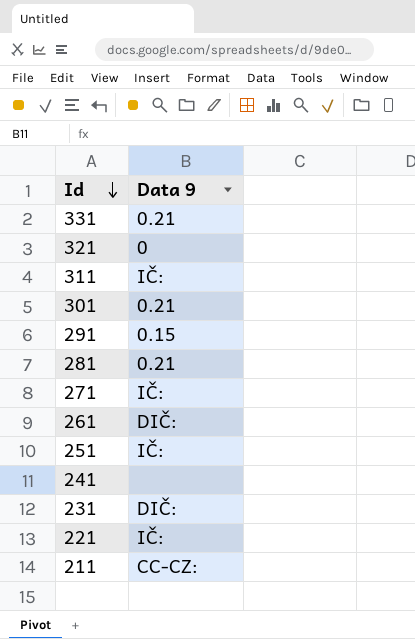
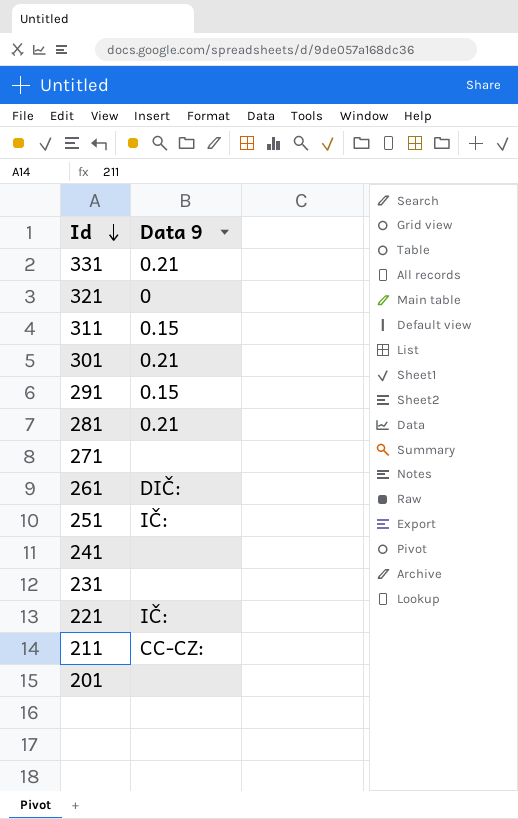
311 | Data 9: IČ: -> 0.15
271 | Data 9: IČ: -> none
231 | Data 9: DIČ: -> none
row 201: none -> none

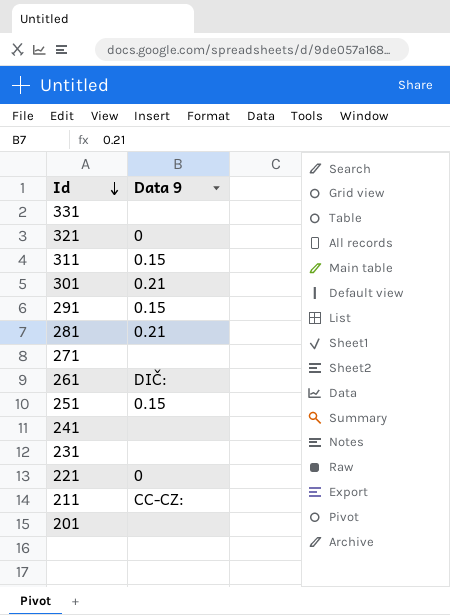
331 | Data 9: 0.21 -> none
251 | Data 9: IČ: -> 0.15
221 | Data 9: IČ: -> 0

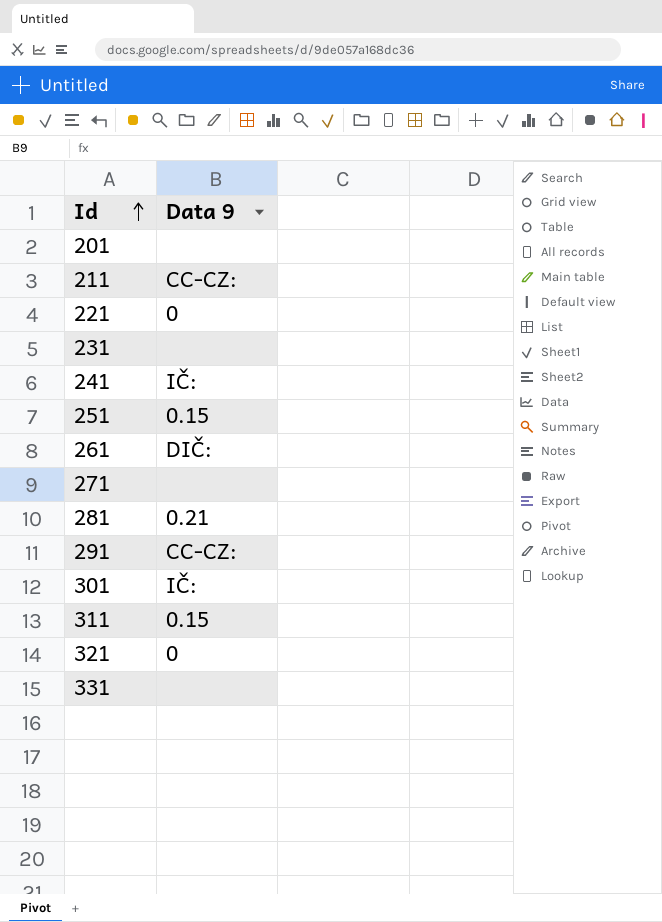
row order: Id descending -> Id ascending
241 | Data 9: none -> IČ:
291 | Data 9: 0.15 -> CC-CZ:
301 | Data 9: 0.21 -> IČ:

